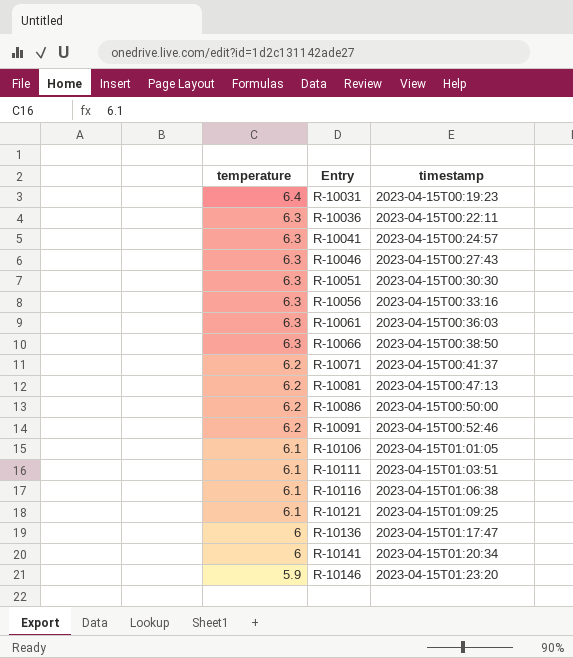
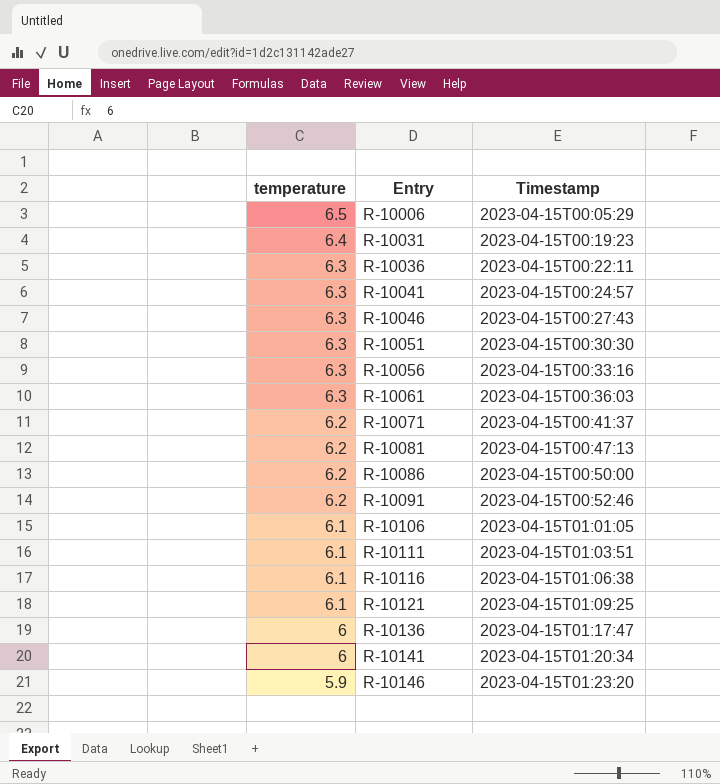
column name: timestamp -> Timestamp
row R-10066: 6.3 | 2023-04-15T00:38:50 -> none
row R-10006: none -> 6.5 | 2023-04-15T00:05:29

